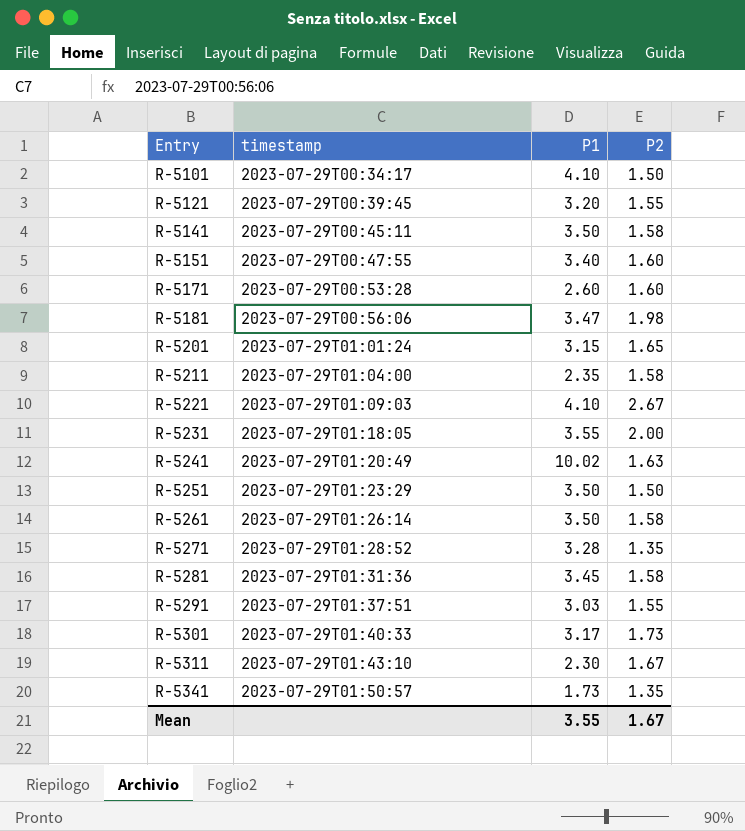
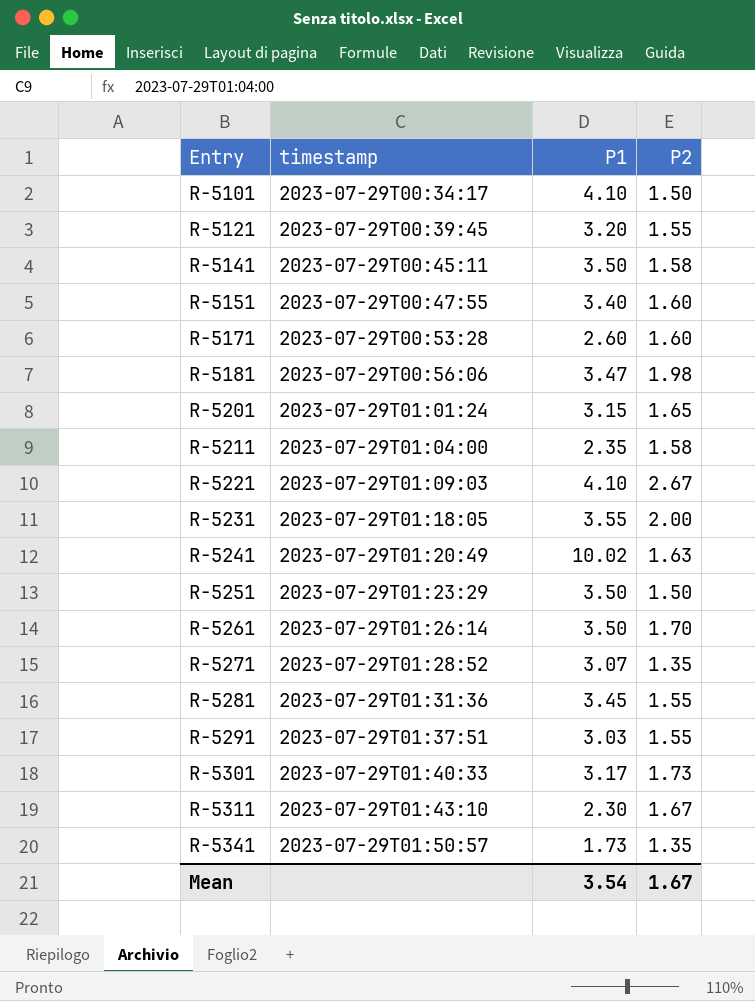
R-5261 | P2: 1.58 -> 1.70
R-5271 | P1: 3.28 -> 3.07
R-5281 | P2: 1.58 -> 1.55
Mean | P1: 3.55 -> 3.54

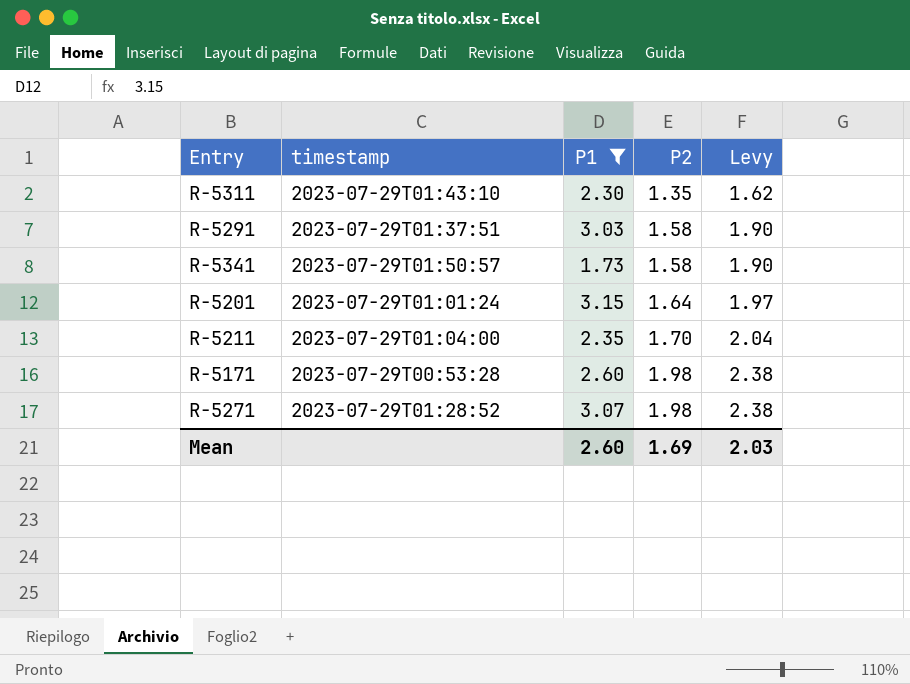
filter: none -> P1 <= 3.15
row order: Entry ascending -> P2 ascending
column Levy | formula: none -> [P2] * 1.2
R-5311 | P2: 1.67 -> 1.35
R-5291 | P2: 1.55 -> 1.58
R-5341 | P2: 1.35 -> 1.58
R-5201 | P2: 1.65 -> 1.64
R-5211 | P2: 1.58 -> 1.70
R-5171 | P2: 1.60 -> 1.98
R-5271 | P2: 1.35 -> 1.98
Mean | P1: 3.54 -> 2.60
Mean | P2: 1.67 -> 1.69

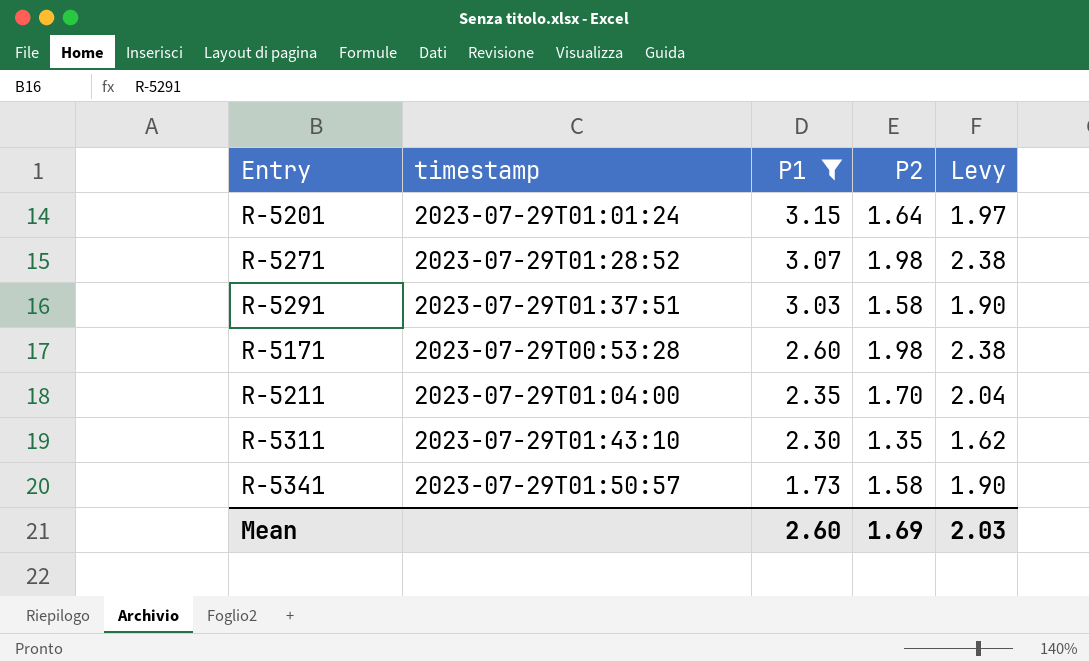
row order: P2 ascending -> P1 descending

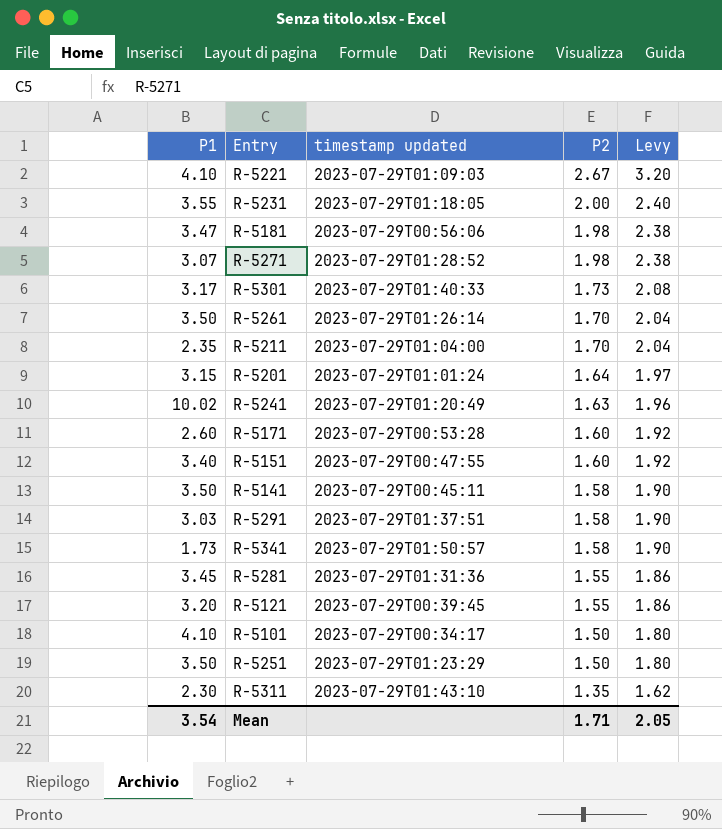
filter: P1 <= 3.15 -> none
row order: P1 descending -> P2 descending
column P1 | position: 3 -> 1
column name: timestamp -> timestamp updated
R-5171 | P2: 1.98 -> 1.60
R-5171 | Levy: 2.38 -> 1.92
Mean | P1: 2.60 -> 3.54
Mean | P2: 1.69 -> 1.71
Mean | Levy: 2.03 -> 2.05

